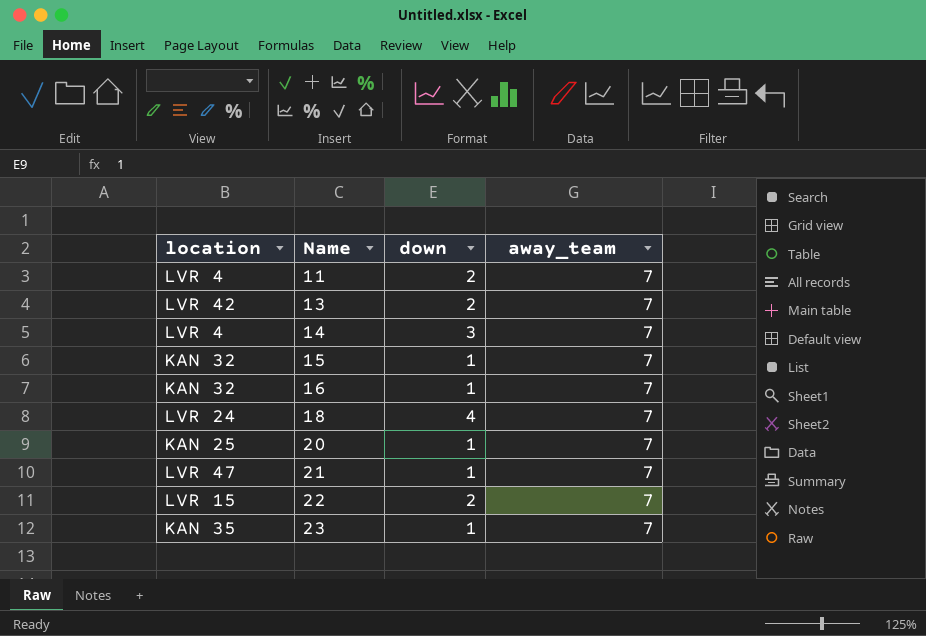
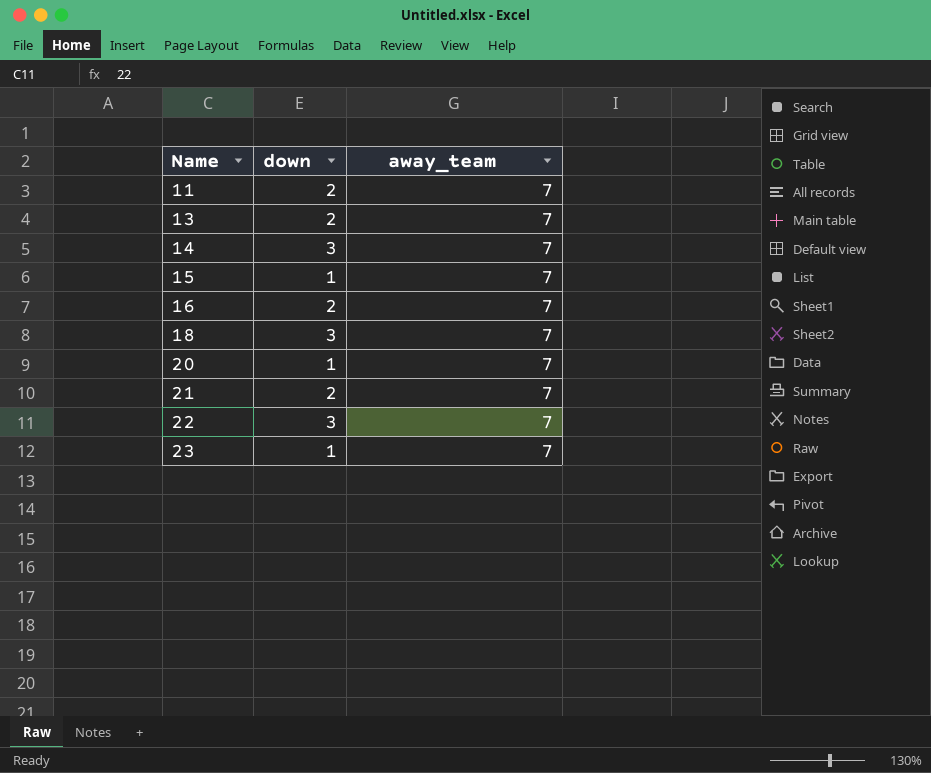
column location | position: 1 -> none
16 | down: 1 -> 2
18 | down: 4 -> 3
21 | down: 1 -> 2
22 | down: 2 -> 3

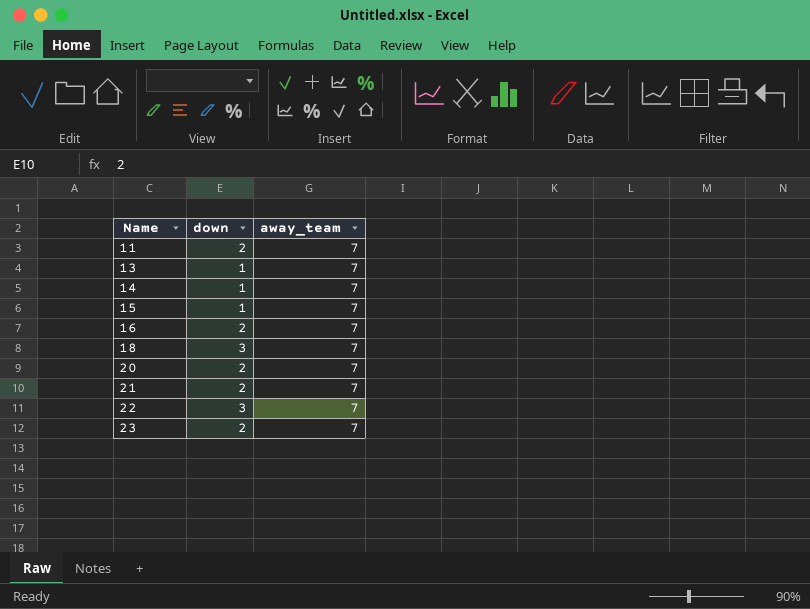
13 | down: 2 -> 1
14 | down: 3 -> 1
20 | down: 1 -> 2
23 | down: 1 -> 2

